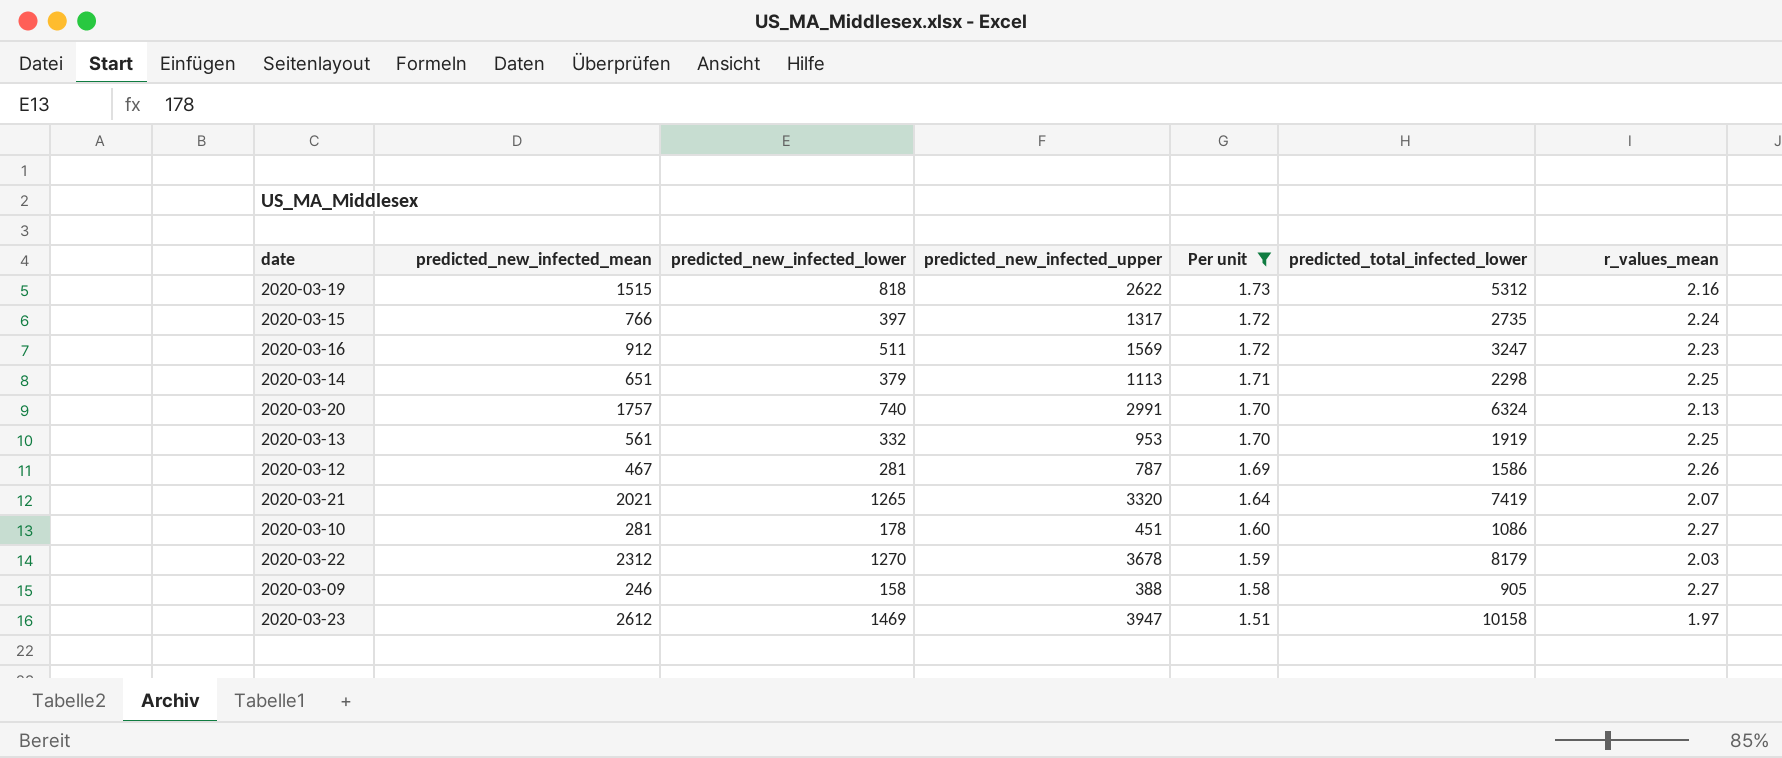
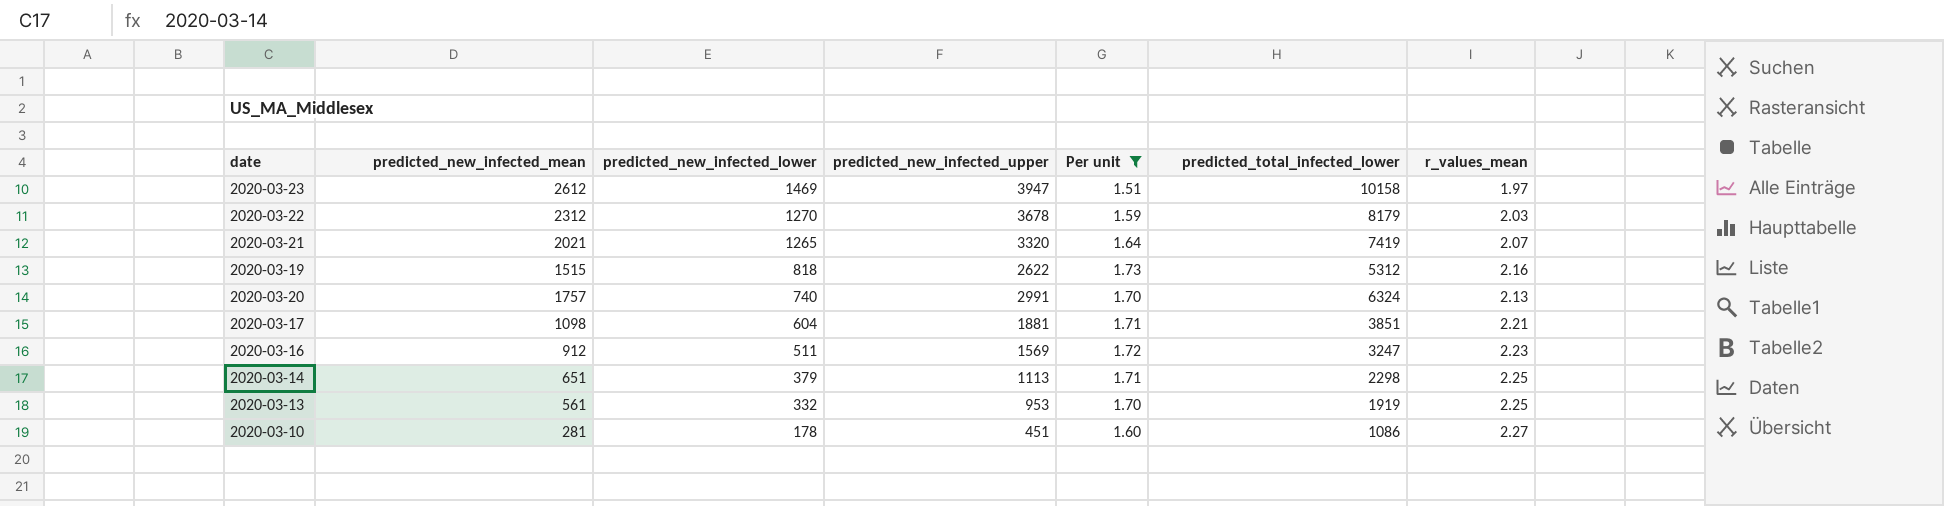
row order: Per unit descending -> predicted_new_infected_lower descending
row 2020-03-15: 766 | 397 | 1317 | 1.72 | 2735 | 2.24 -> none
row 2020-03-12: 467 | 281 | 787 | 1.69 | 1586 | 2.26 -> none
row 2020-03-09: 246 | 158 | 388 | 1.58 | 905 | 2.27 -> none
row 2020-03-17: none -> 1098 | 604 | 1881 | 1.71 | 3851 | 2.21

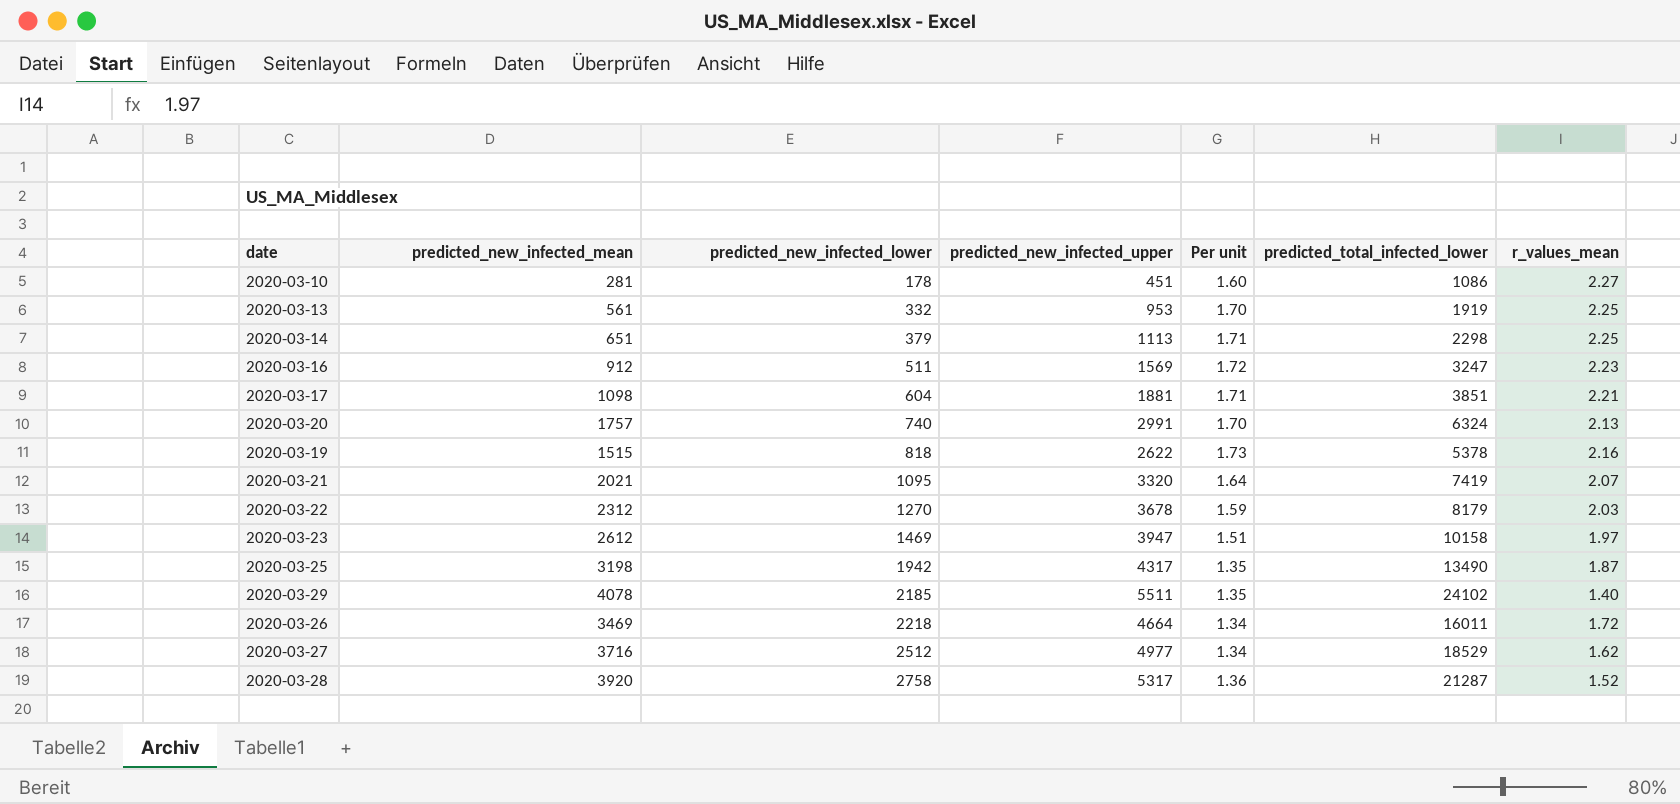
filter: Per unit >= 1.51 -> none
row order: predicted_new_infected_lower descending -> predicted_new_infected_lower ascending
2020-03-19 | predicted_total_infected_lower: 5312 -> 5378
2020-03-21 | predicted_new_infected_lower: 1265 -> 1095

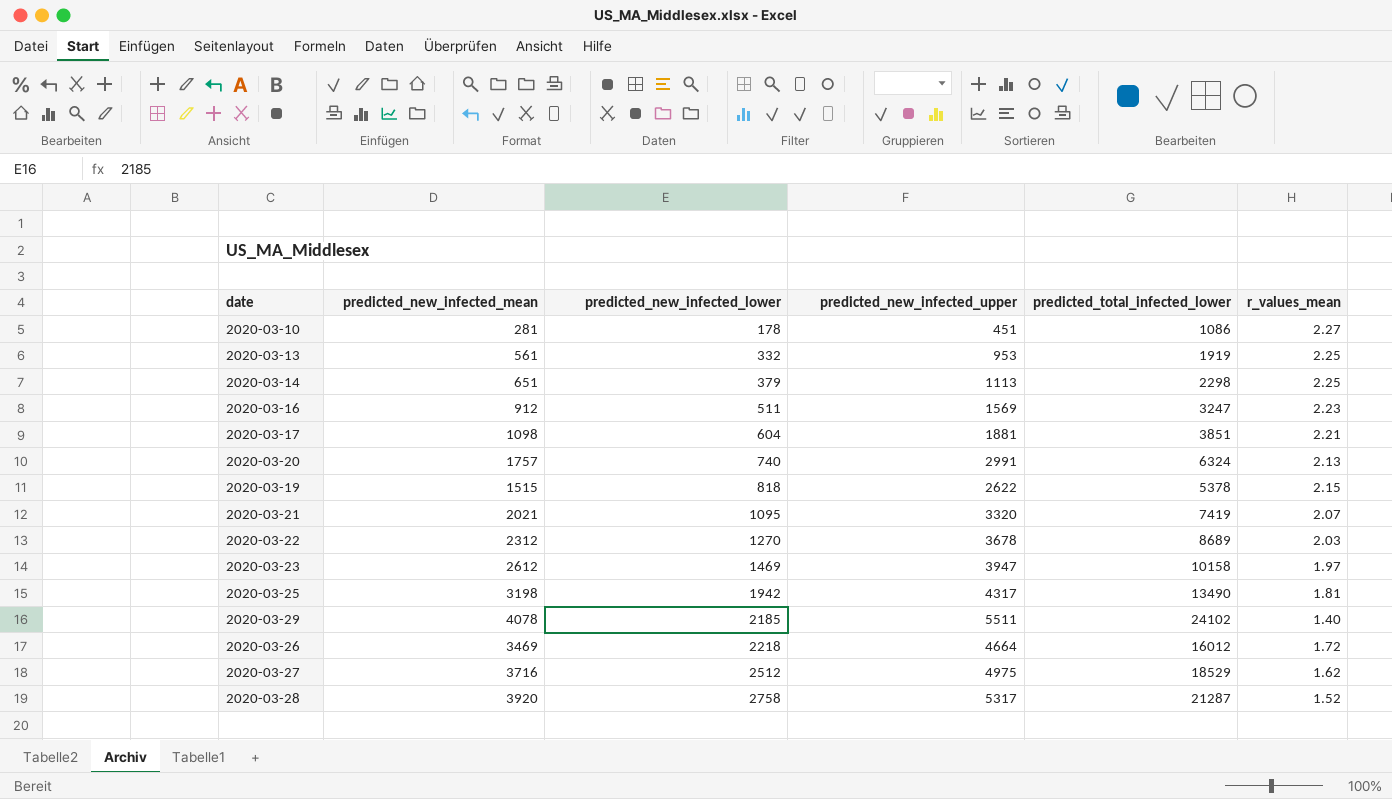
column Per unit | formula: [predicted_new_infected_upper] / [predicted_new_infected_mean] -> none
2020-03-19 | r_values_mean: 2.16 -> 2.15
2020-03-22 | predicted_total_infected_lower: 8179 -> 8689
2020-03-25 | r_values_mean: 1.87 -> 1.81
2020-03-26 | predicted_total_infected_lower: 16011 -> 16012
2020-03-27 | predicted_new_infected_upper: 4977 -> 4975

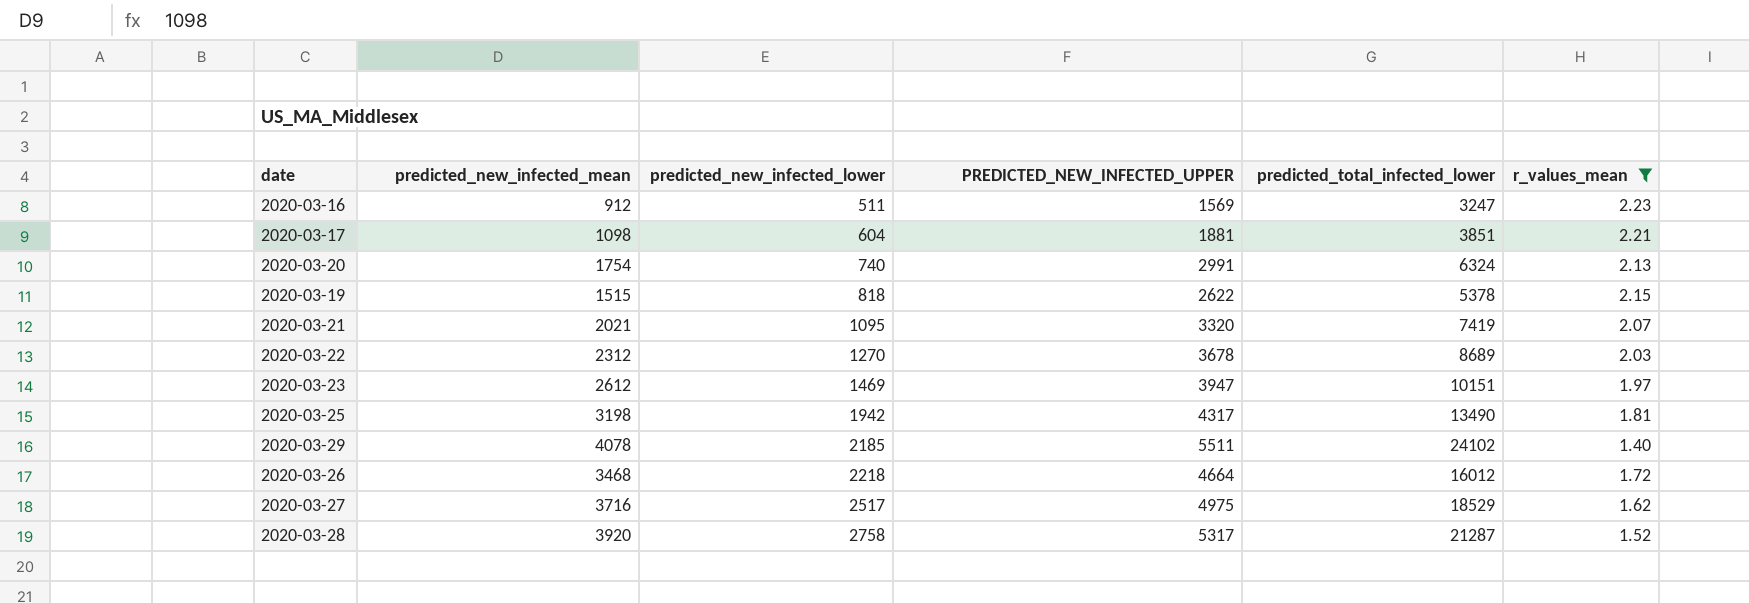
filter: none -> r_values_mean <= 2.23
column name: predicted_new_infected_upper -> PREDICTED_NEW_INFECTED_UPPER
2020-03-20 | predicted_new_infected_mean: 1757 -> 1754
2020-03-23 | predicted_total_infected_lower: 10158 -> 10151
2020-03-26 | predicted_new_infected_mean: 3469 -> 3468
2020-03-27 | predicted_new_infected_lower: 2512 -> 2517

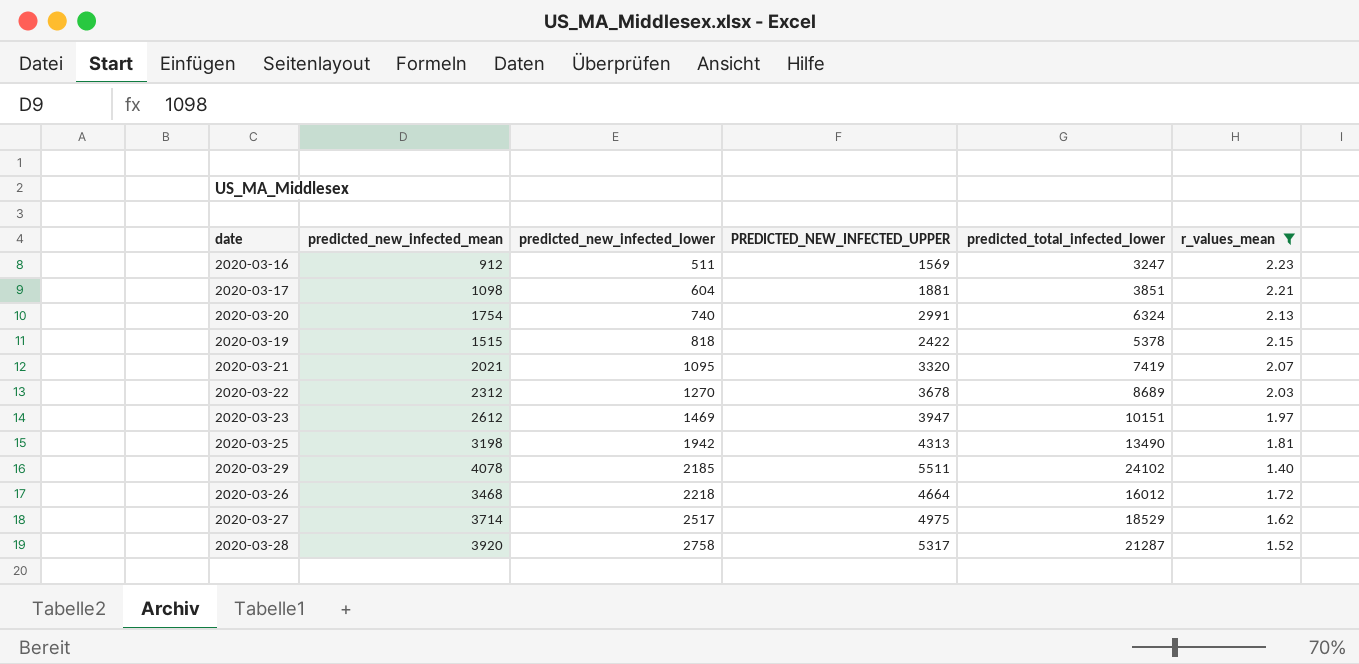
2020-03-19 | PREDICTED_NEW_INFECTED_UPPER: 2622 -> 2422
2020-03-25 | PREDICTED_NEW_INFECTED_UPPER: 4317 -> 4313
2020-03-27 | predicted_new_infected_mean: 3716 -> 3714

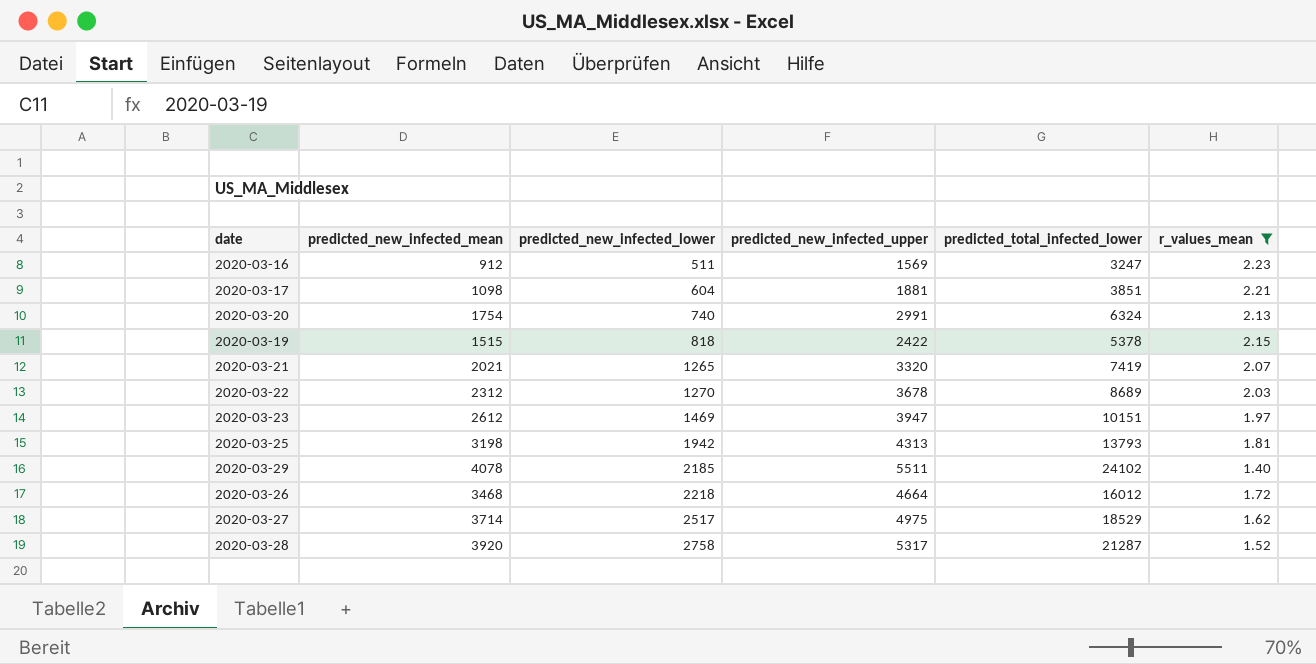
column name: PREDICTED_NEW_INFECTED_UPPER -> predicted_new_infected_upper
2020-03-21 | predicted_new_infected_lower: 1095 -> 1265
2020-03-25 | predicted_total_infected_lower: 13490 -> 13793

